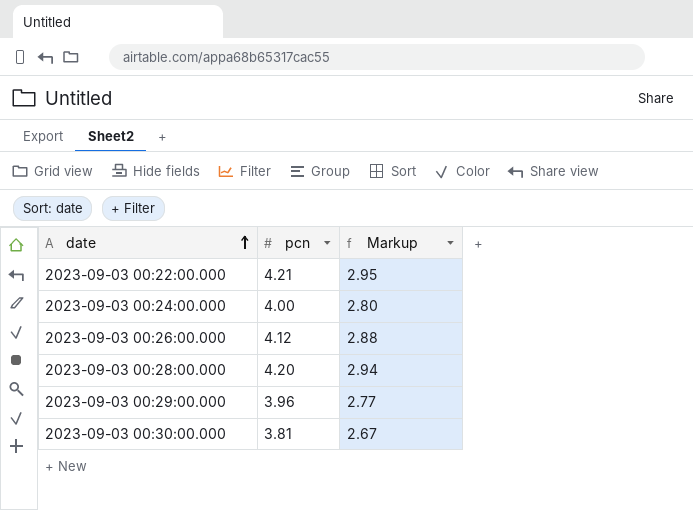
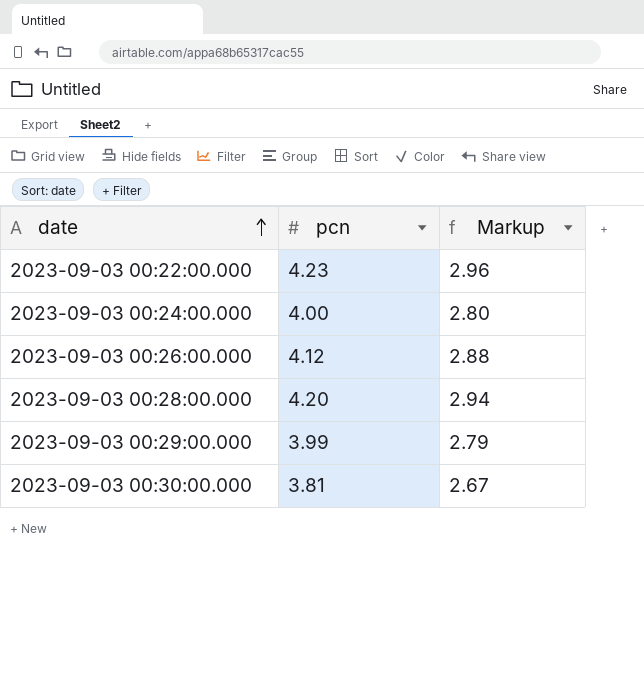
2023-09-03 00:22:00.000 | pcn: 4.21 -> 4.23
2023-09-03 00:22:00.000 | Markup: 2.95 -> 2.96
2023-09-03 00:29:00.000 | pcn: 3.96 -> 3.99
2023-09-03 00:29:00.000 | Markup: 2.77 -> 2.79

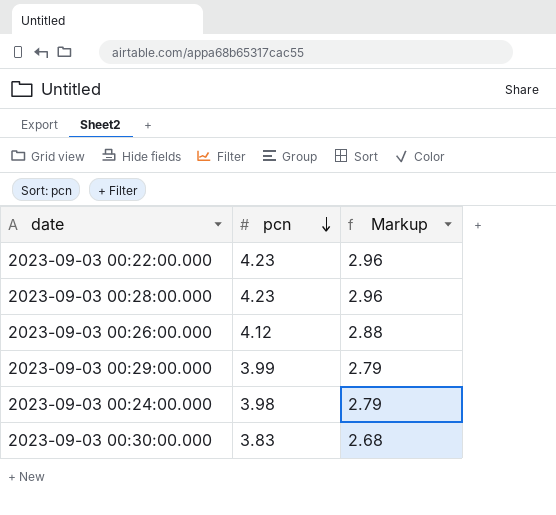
row order: date ascending -> pcn descending
2023-09-03 00:28:00.000 | pcn: 4.20 -> 4.23
2023-09-03 00:28:00.000 | Markup: 2.94 -> 2.96
2023-09-03 00:24:00.000 | pcn: 4.00 -> 3.98
2023-09-03 00:24:00.000 | Markup: 2.80 -> 2.79
2023-09-03 00:30:00.000 | pcn: 3.81 -> 3.83
2023-09-03 00:30:00.000 | Markup: 2.67 -> 2.68

